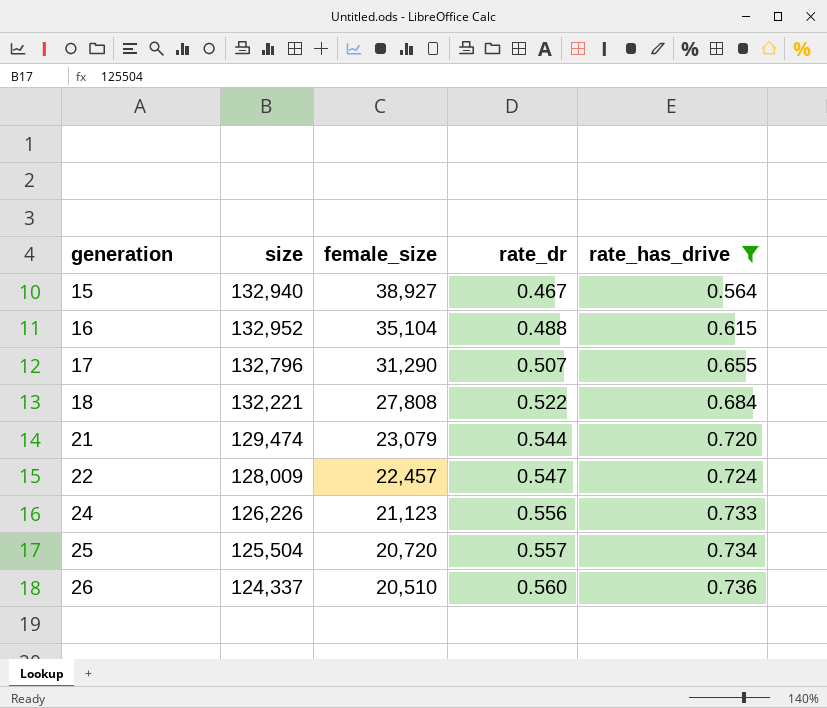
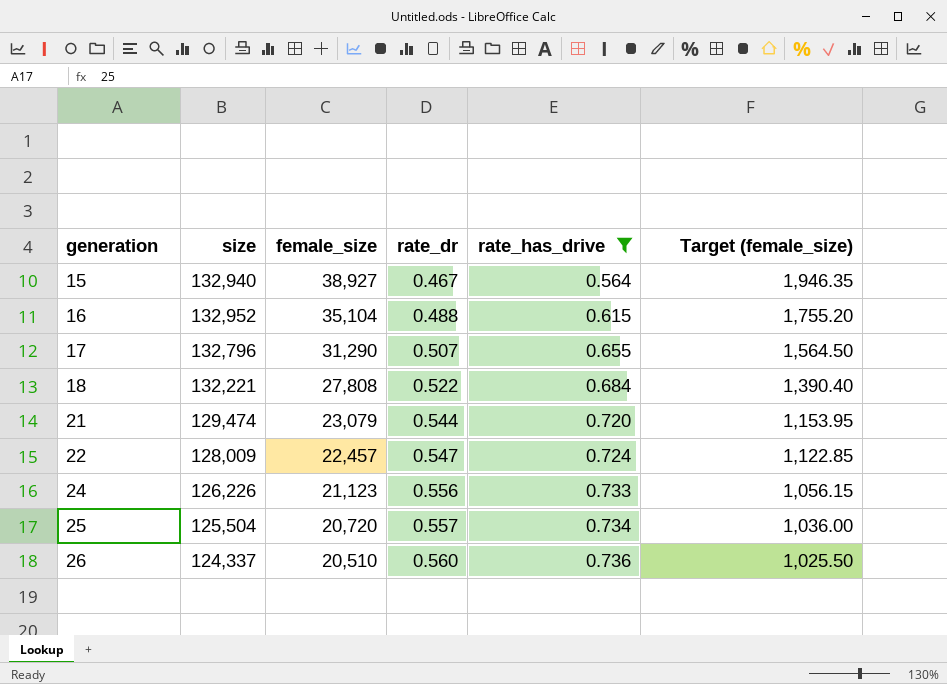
column Target (female_size) | formula: none -> [female_size] * 0.05

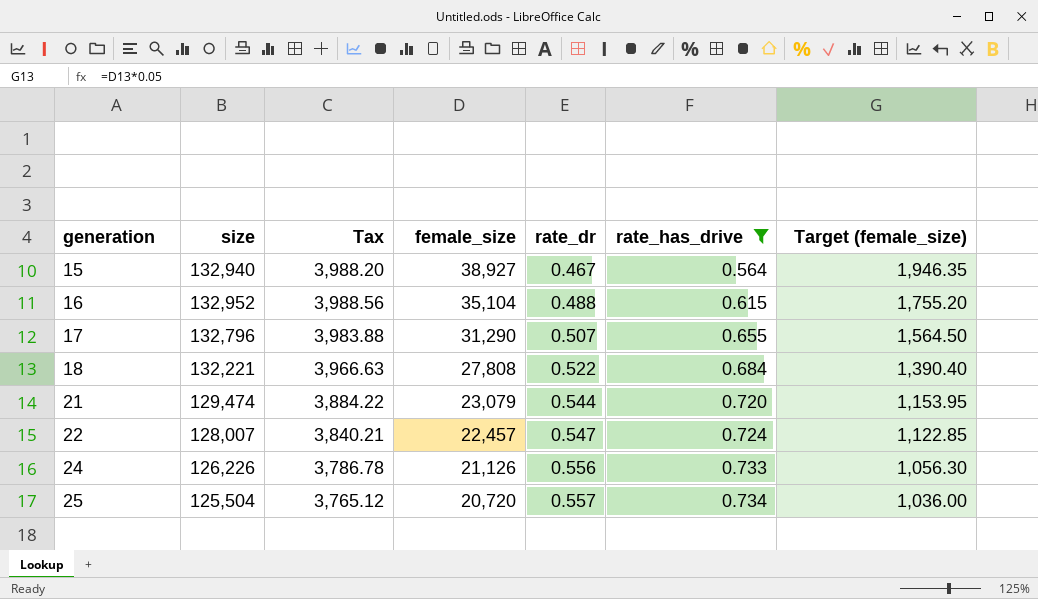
column Tax | formula: none -> [size] * 0.03
row 26: 124,337 | 20,510 | 0.560 | 0.736 | 1,025.50 -> none
22 | size: 128,009 -> 128,007
24 | female_size: 21,123 -> 21,126
24 | Target (female_size): 1,056.15 -> 1,056.30

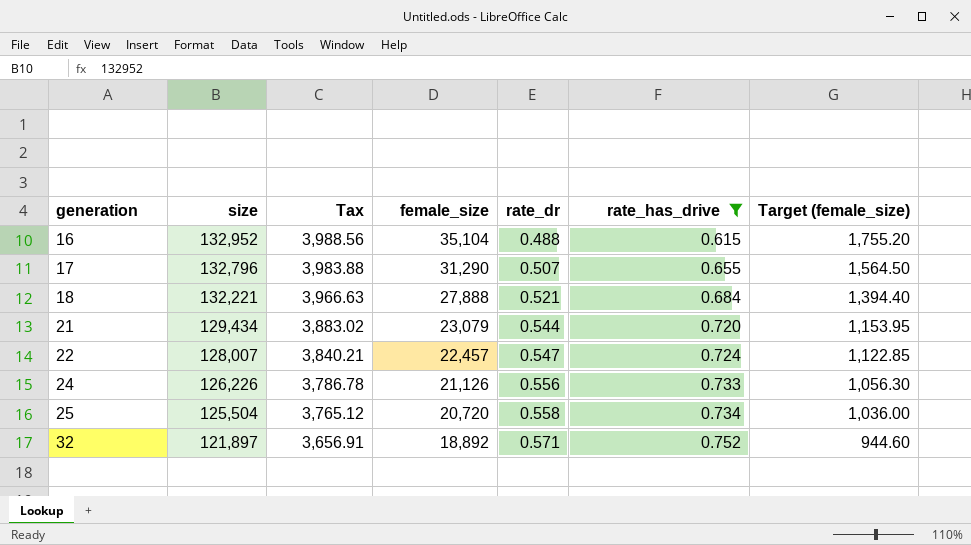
row 15: 132,940 | 3,988.20 | 38,927 | 0.467 | 0.564 | 1,946.35 -> none
18 | female_size: 27,808 -> 27,888
18 | rate_dr: 0.522 -> 0.521
18 | Target (female_size): 1,390.40 -> 1,394.40
21 | size: 129,474 -> 129,434
21 | Tax: 3,884.22 -> 3,883.02
25 | rate_dr: 0.557 -> 0.558
row 32: none -> 121,897 | 3,656.91 | 18,892 | 0.571 | 0.752 | 944.60

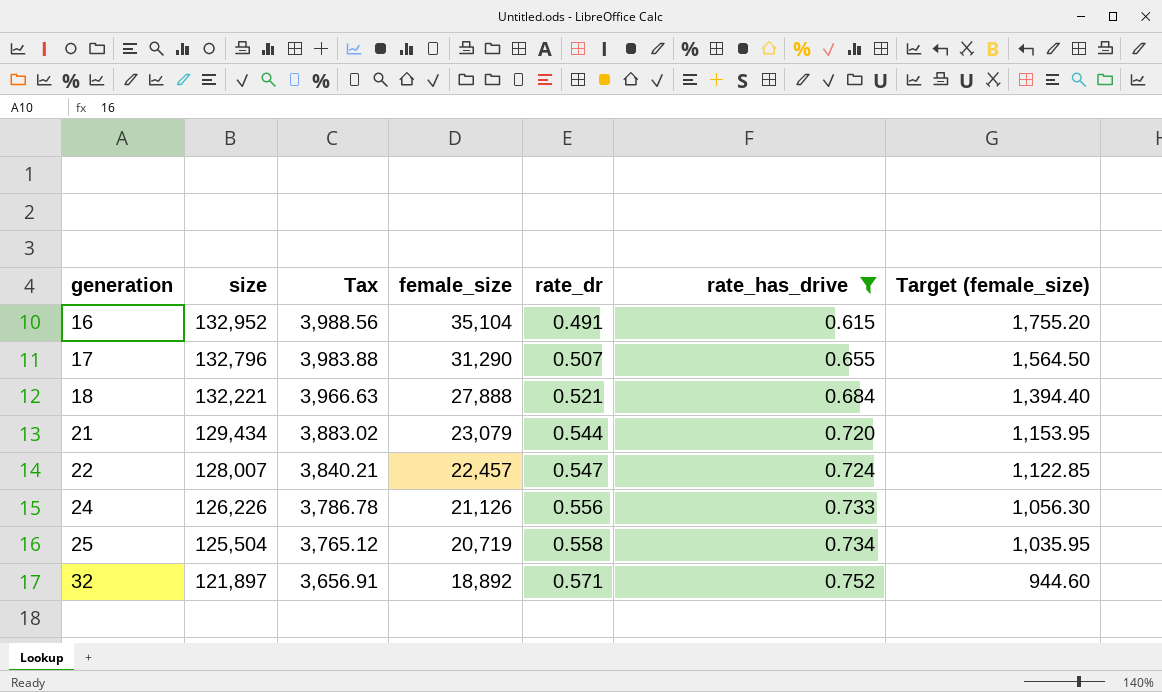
16 | rate_dr: 0.488 -> 0.491
25 | female_size: 20,720 -> 20,719
25 | Target (female_size): 1,036.00 -> 1,035.95

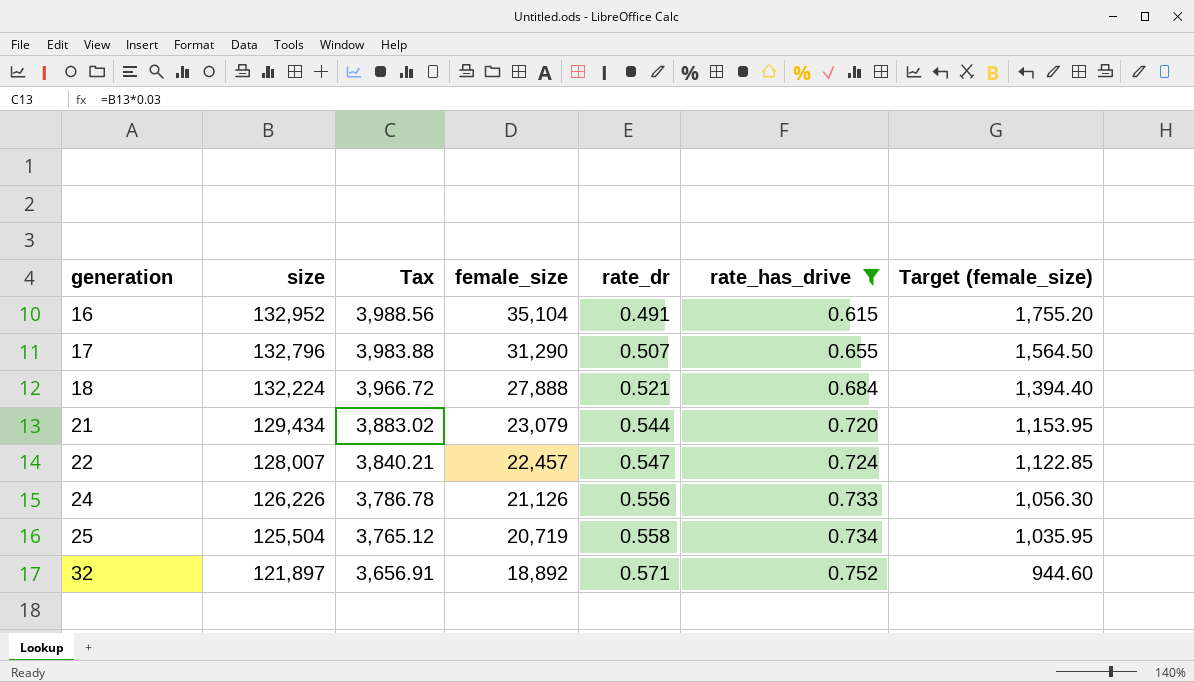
18 | size: 132,221 -> 132,224
18 | Tax: 3,966.63 -> 3,966.72

